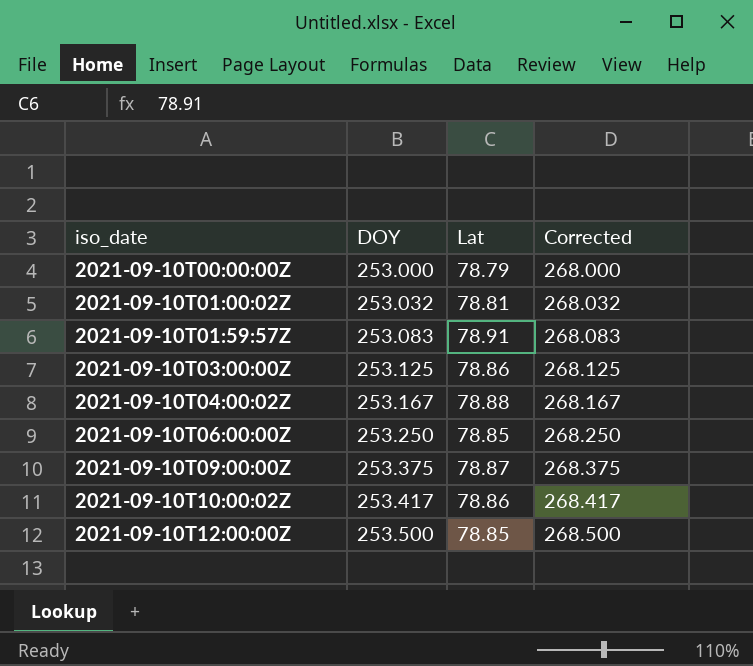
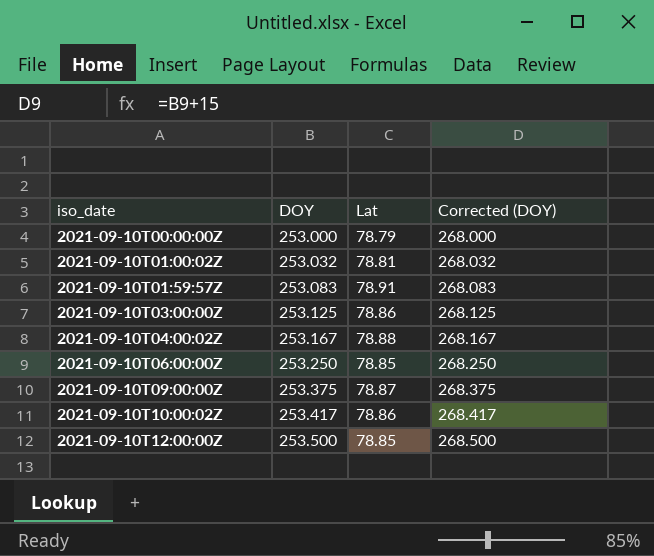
column name: Corrected -> Corrected (DOY)

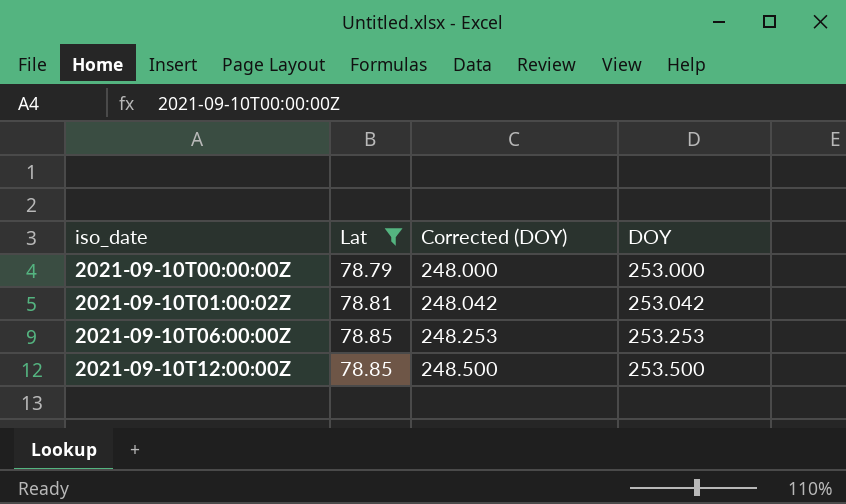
filter: none -> Lat <= 78.85
column Corrected (DOY) | formula: [DOY] + 15 -> [DOY] - 5
column DOY | position: 2 -> 4
2021-09-10T01:00:02Z | DOY: 253.032 -> 253.042
2021-09-10T06:00:00Z | DOY: 253.250 -> 253.253

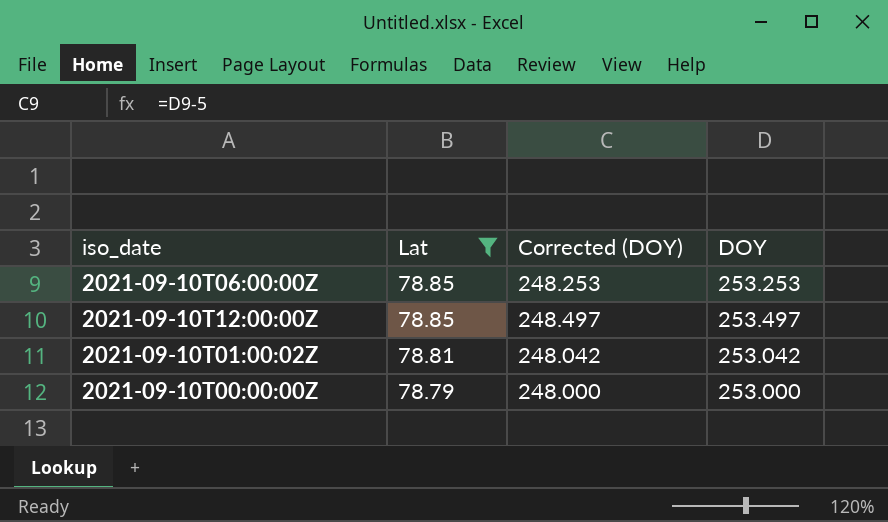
row order: iso_date ascending -> Lat descending
2021-09-10T12:00:00Z | Corrected (DOY): 248.500 -> 248.497
2021-09-10T12:00:00Z | DOY: 253.500 -> 253.497

